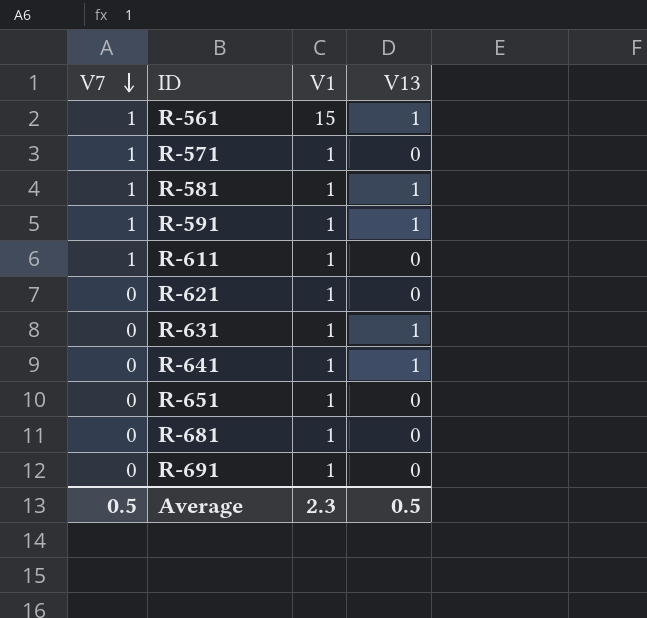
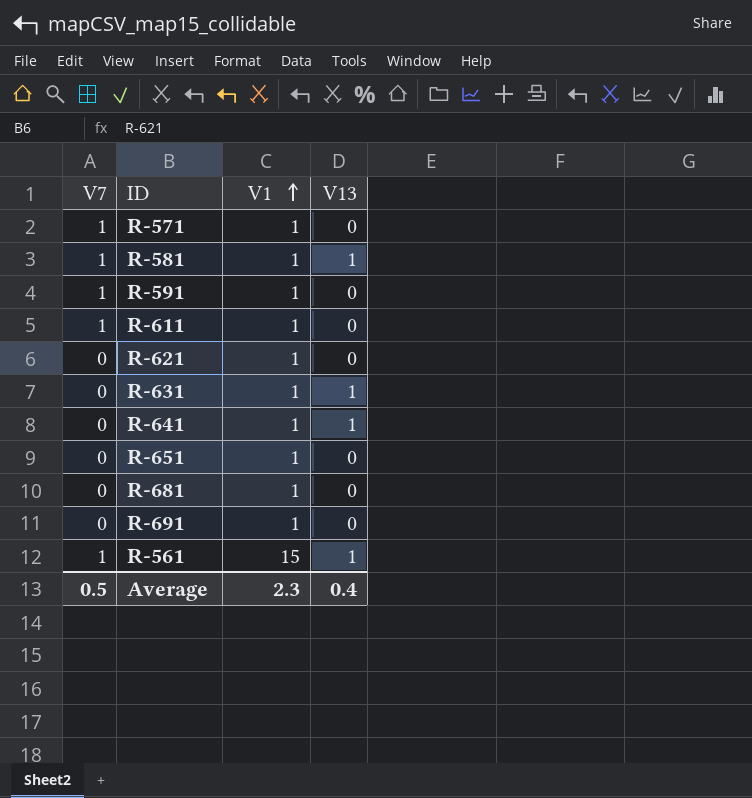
row order: V7 descending -> V1 ascending
R-591 | V13: 1 -> 0
Average | V13: 0.5 -> 0.4

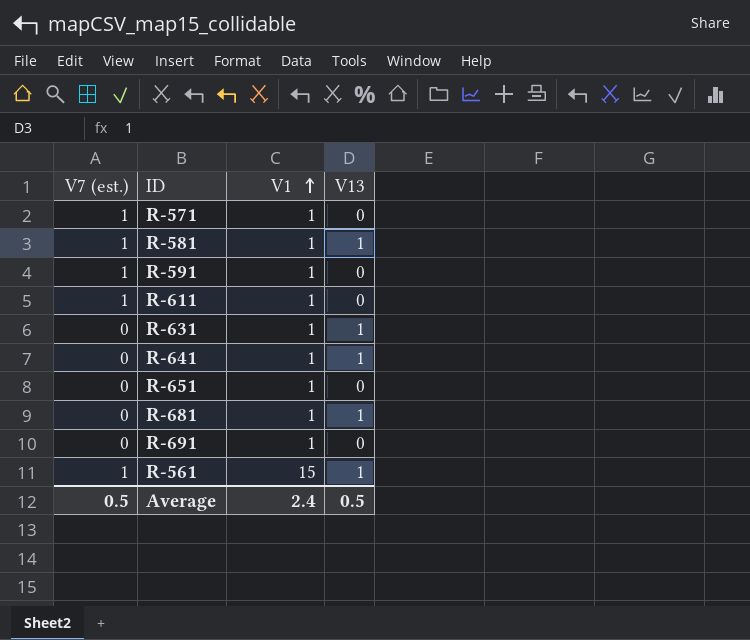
column name: V7 -> V7 (est.)
row R-621: 0 | 1 | 0 -> none
R-681 | V13: 0 -> 1
Average | V1: 2.3 -> 2.4
Average | V13: 0.4 -> 0.5

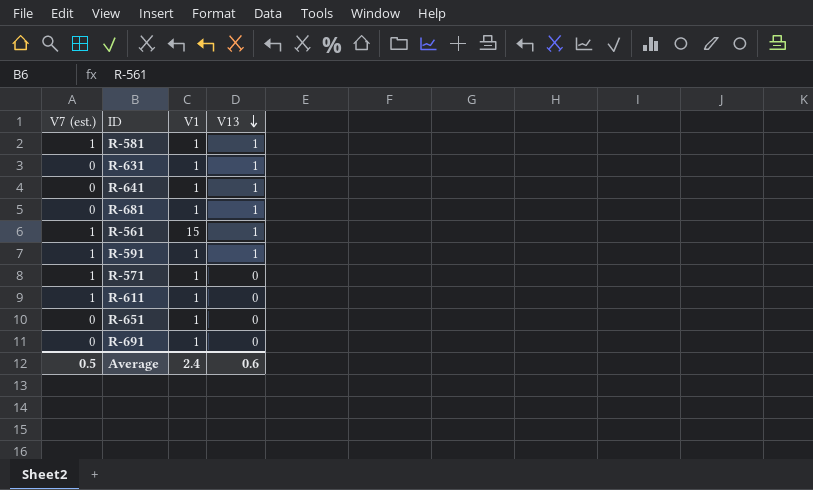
row order: V1 ascending -> V13 descending
R-591 | V13: 0 -> 1
Average | V13: 0.5 -> 0.6

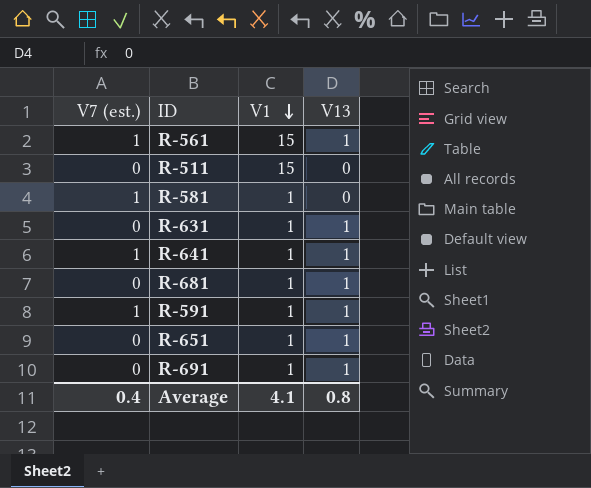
row order: V13 descending -> V1 descending
row R-571: 1 | 1 | 0 -> none
row R-611: 1 | 1 | 0 -> none
row R-511: none -> 0 | 15 | 0
R-581 | V13: 1 -> 0
R-641 | V7 (est.): 0 -> 1
R-651 | V13: 0 -> 1
R-691 | V13: 0 -> 1
Average | V7 (est.): 0.5 -> 0.4
Average | V1: 2.4 -> 4.1
Average | V13: 0.6 -> 0.8

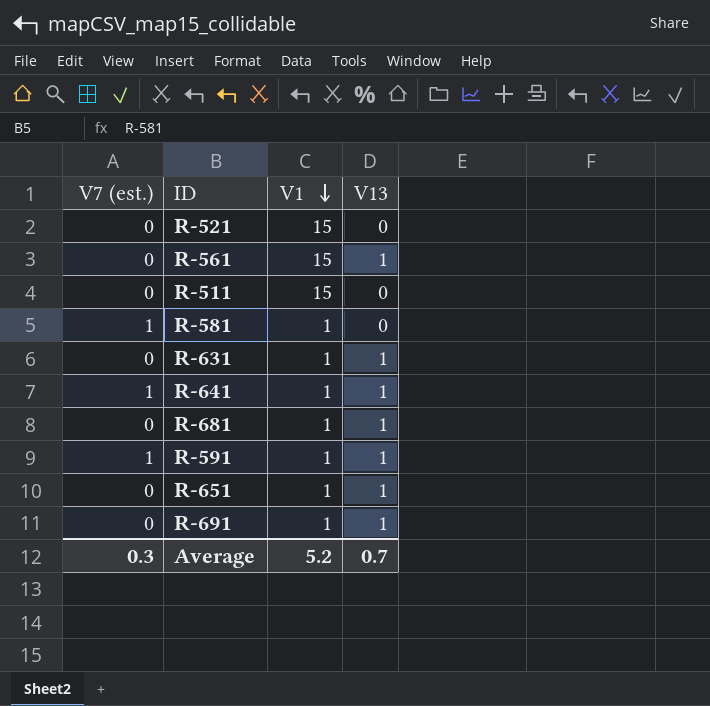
row R-521: none -> 0 | 15 | 0
R-561 | V7 (est.): 1 -> 0
Average | V7 (est.): 0.4 -> 0.3
Average | V1: 4.1 -> 5.2
Average | V13: 0.8 -> 0.7

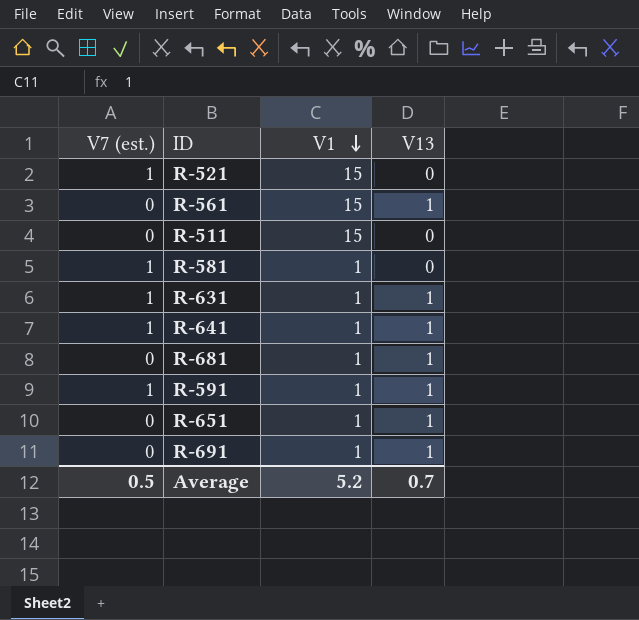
R-521 | V7 (est.): 0 -> 1
R-631 | V7 (est.): 0 -> 1
Average | V7 (est.): 0.3 -> 0.5

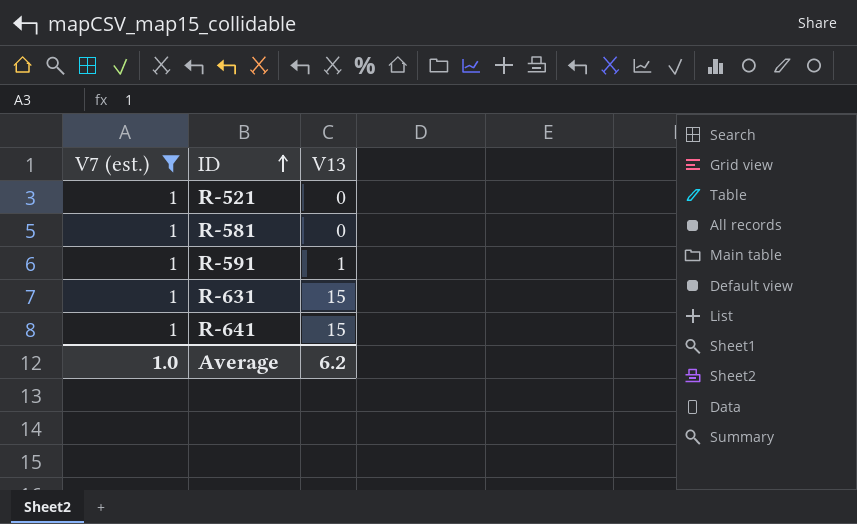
filter: none -> V7 (est.) = 1
row order: V1 descending -> ID ascending
column V1 | position: 3 -> none
R-631 | V13: 1 -> 15
R-641 | V13: 1 -> 15
Average | V7 (est.): 0.5 -> 1.0
Average | V13: 0.7 -> 6.2

